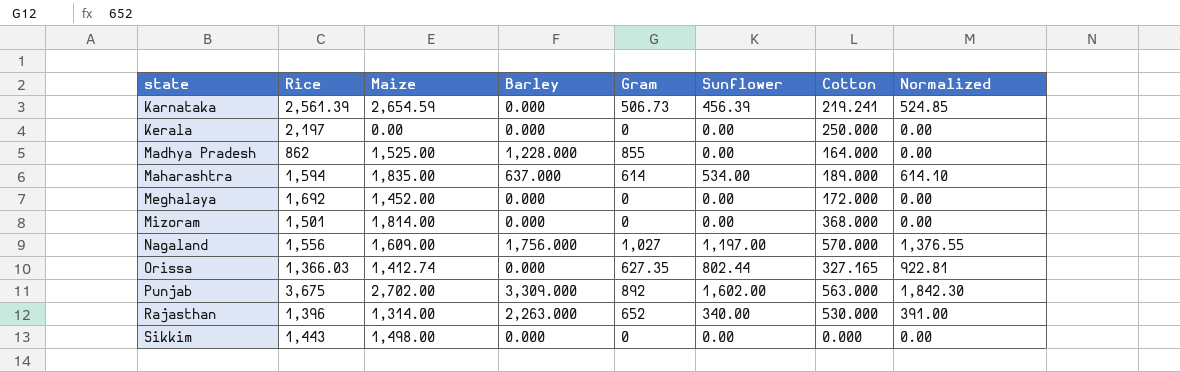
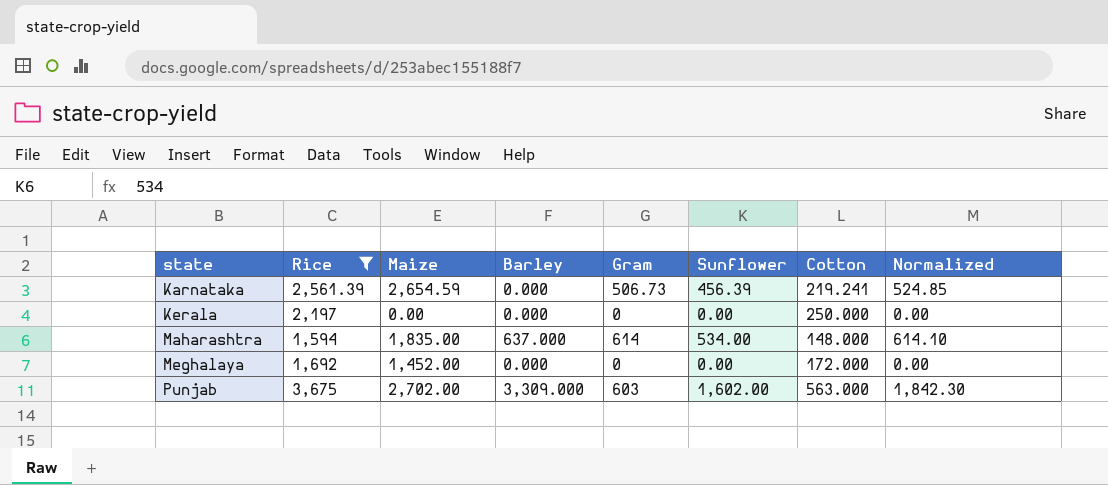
filter: none -> Rice >= 1,594
Maharashtra | Cotton: 189.000 -> 148.000
Punjab | Gram: 892 -> 603

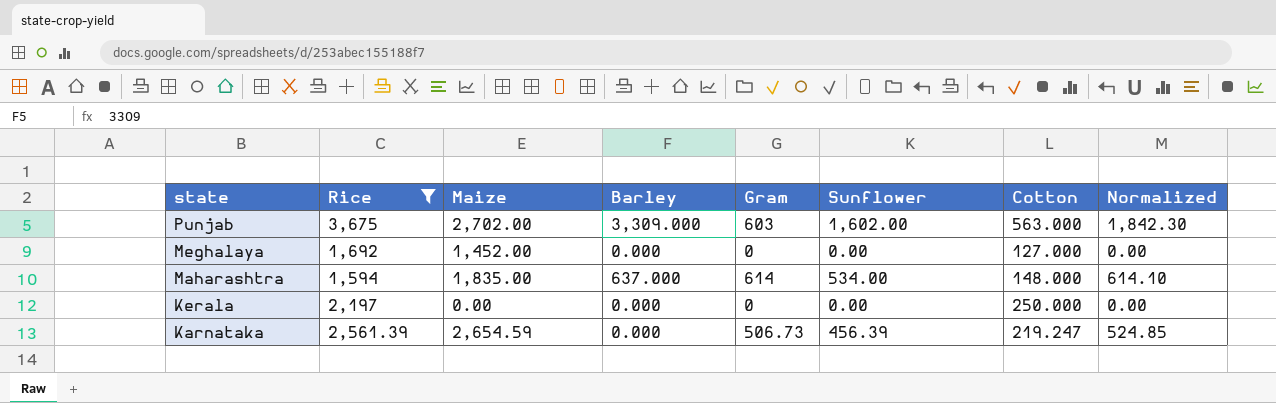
row order: state ascending -> state descending
Meghalaya | Cotton: 172.000 -> 127.000
Karnataka | Cotton: 219.241 -> 219.247

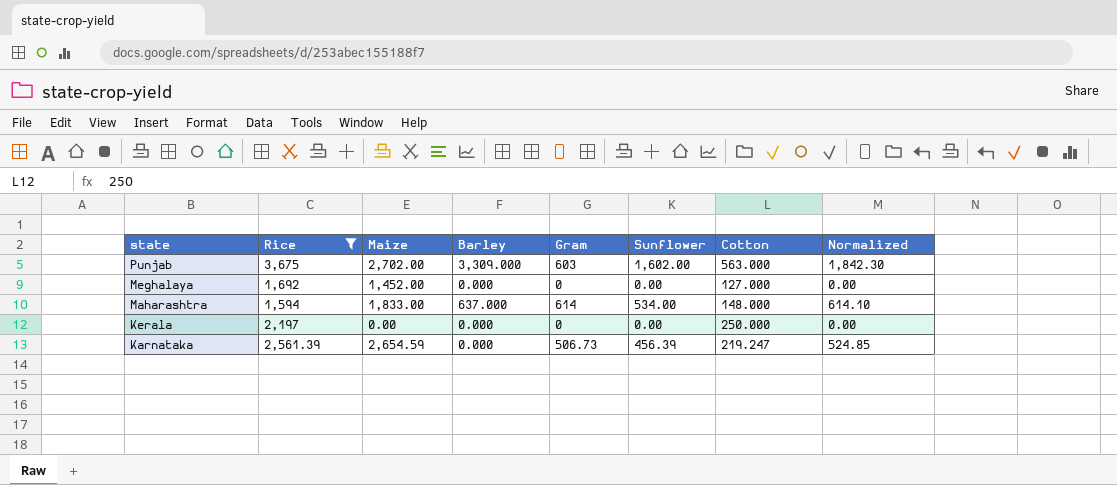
Maharashtra | Maize: 1,835.00 -> 1,833.00

